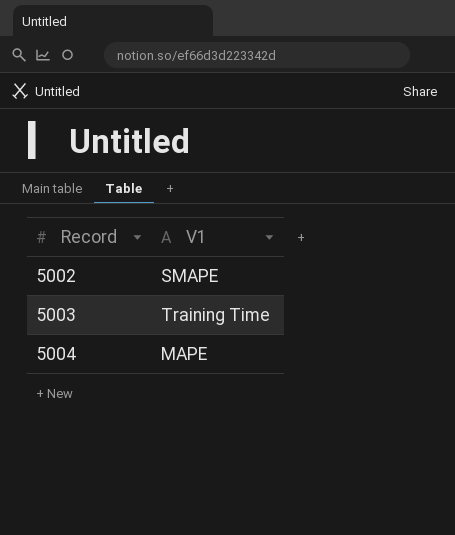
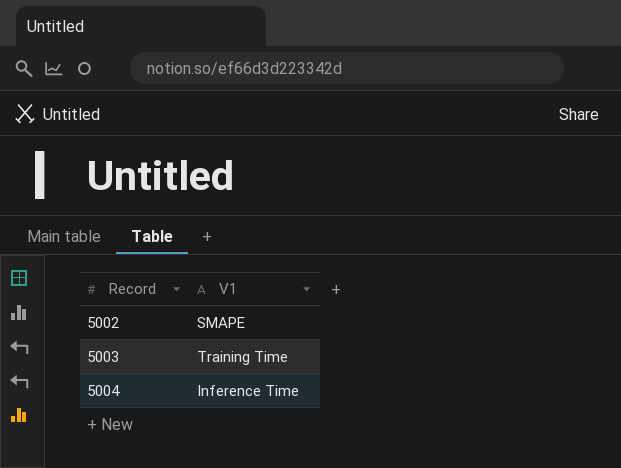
5004 | V1: MAPE -> Inference Time

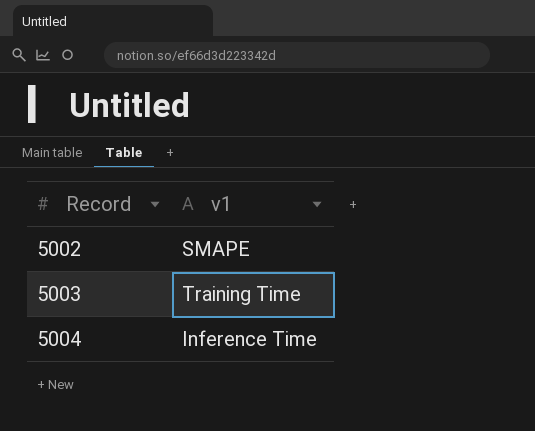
column name: V1 -> v1

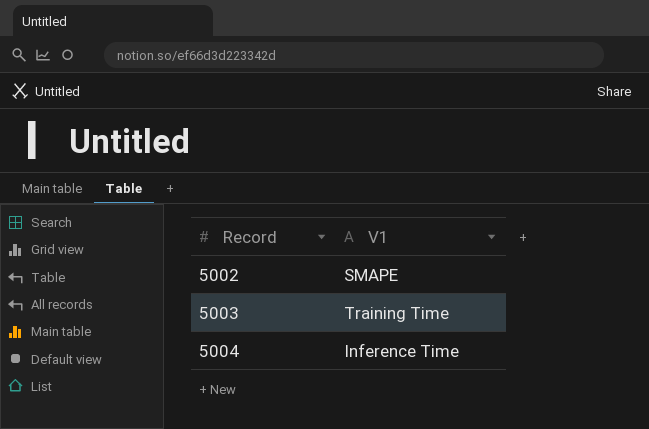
column name: v1 -> V1

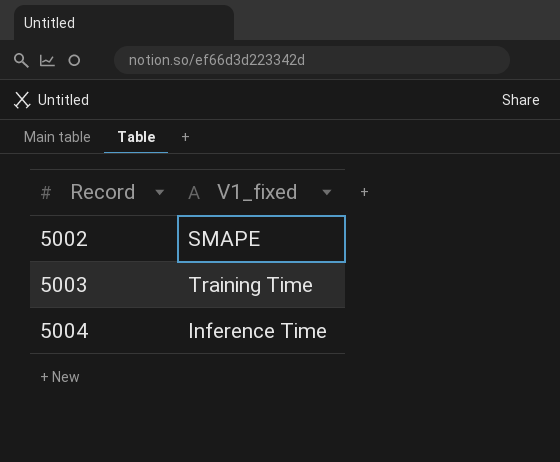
column name: V1 -> V1_fixed

